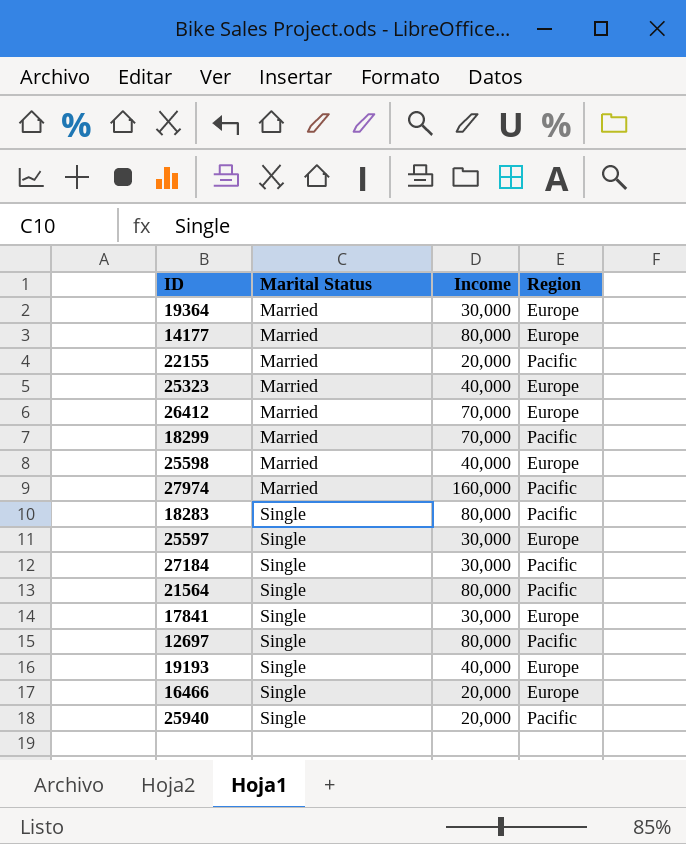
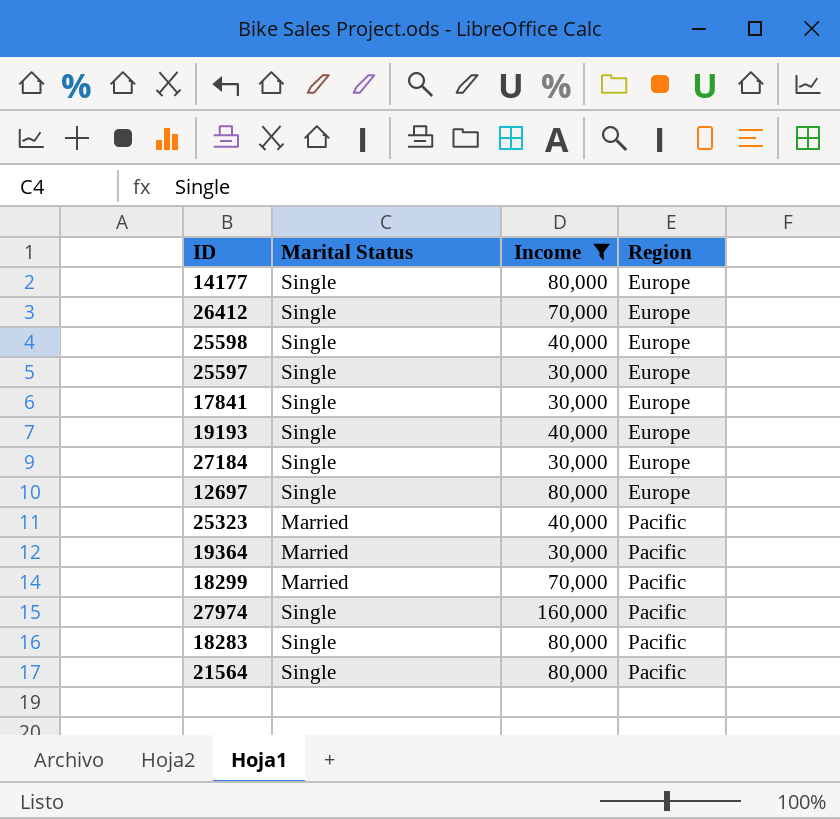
filter: none -> Income != 20,000
row order: Marital Status ascending -> Region ascending
14177 | Marital Status: Married -> Single
26412 | Marital Status: Married -> Single
25598 | Marital Status: Married -> Single
27184 | Region: Pacific -> Europe
12697 | Region: Pacific -> Europe
25323 | Region: Europe -> Pacific
19364 | Region: Europe -> Pacific
27974 | Marital Status: Married -> Single

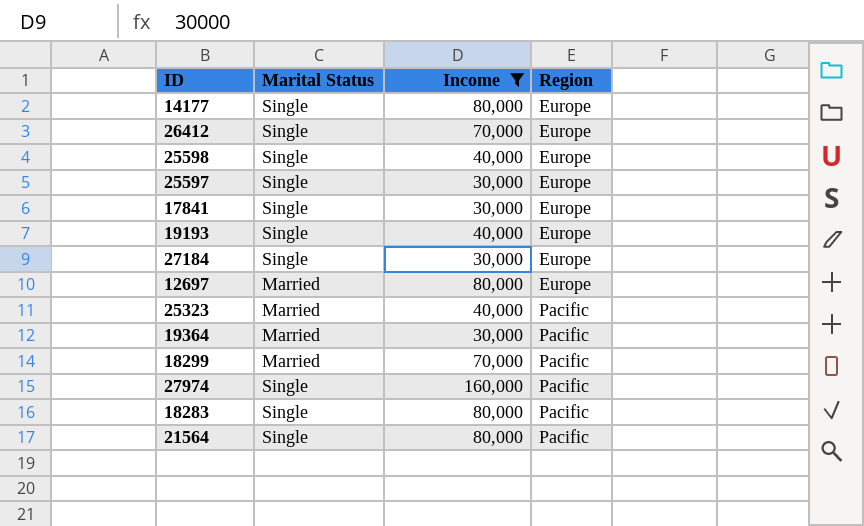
12697 | Marital Status: Single -> Married

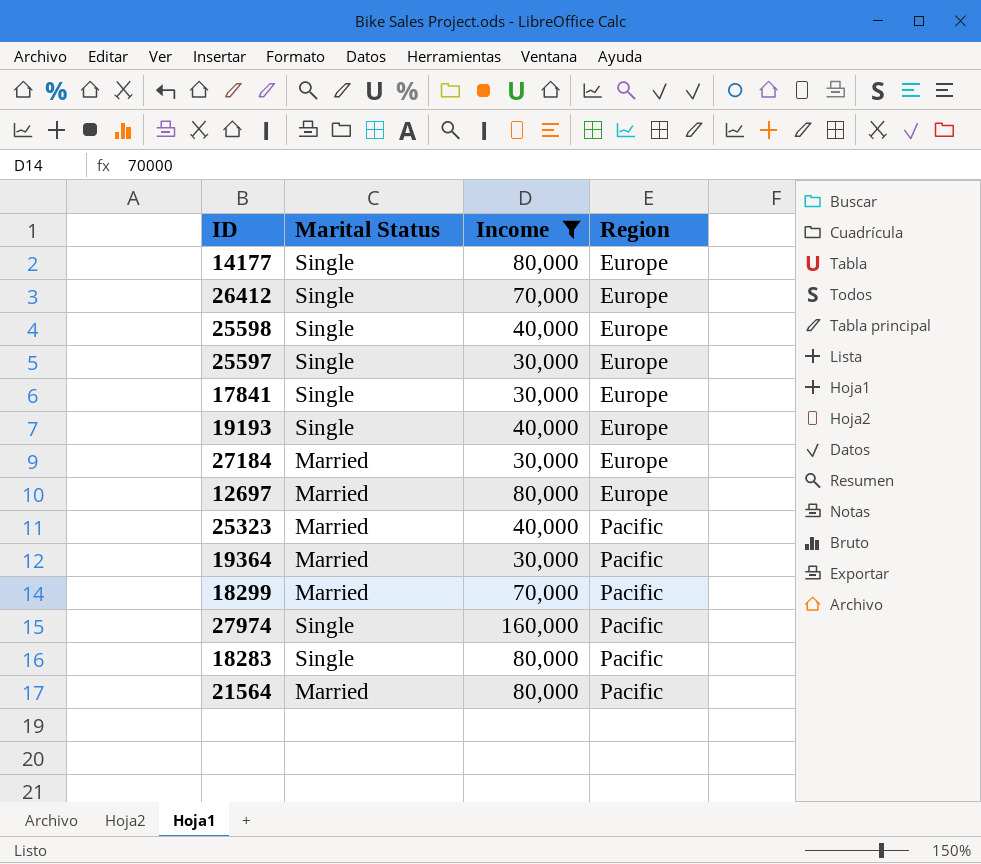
27184 | Marital Status: Single -> Married
21564 | Marital Status: Single -> Married

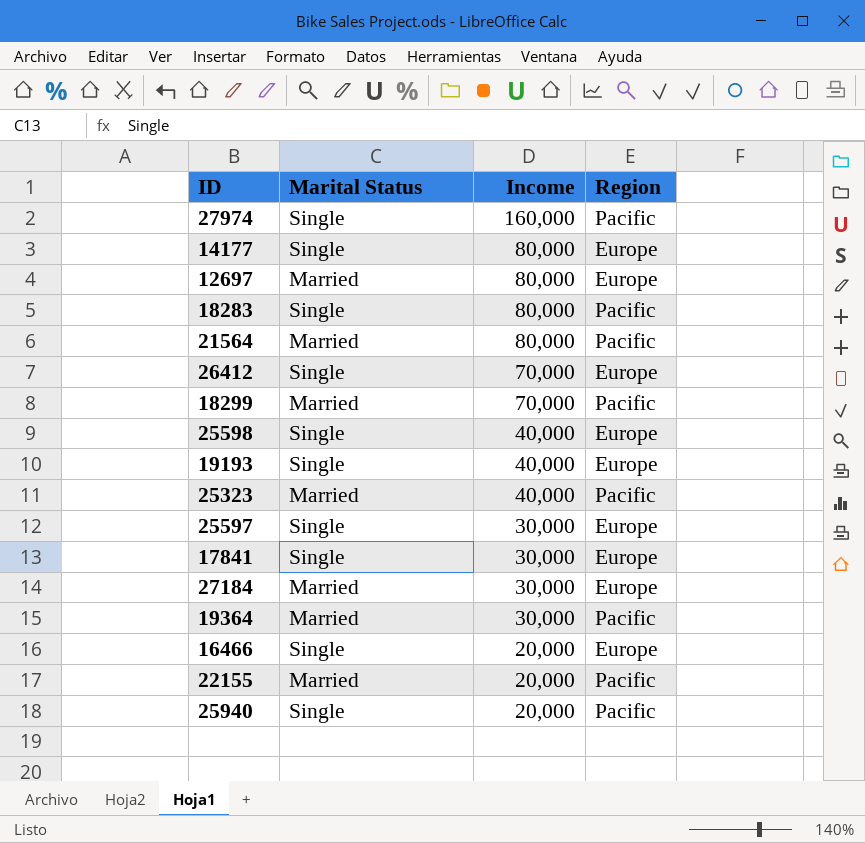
filter: Income != 20,000 -> none
row order: Region ascending -> Income descending

